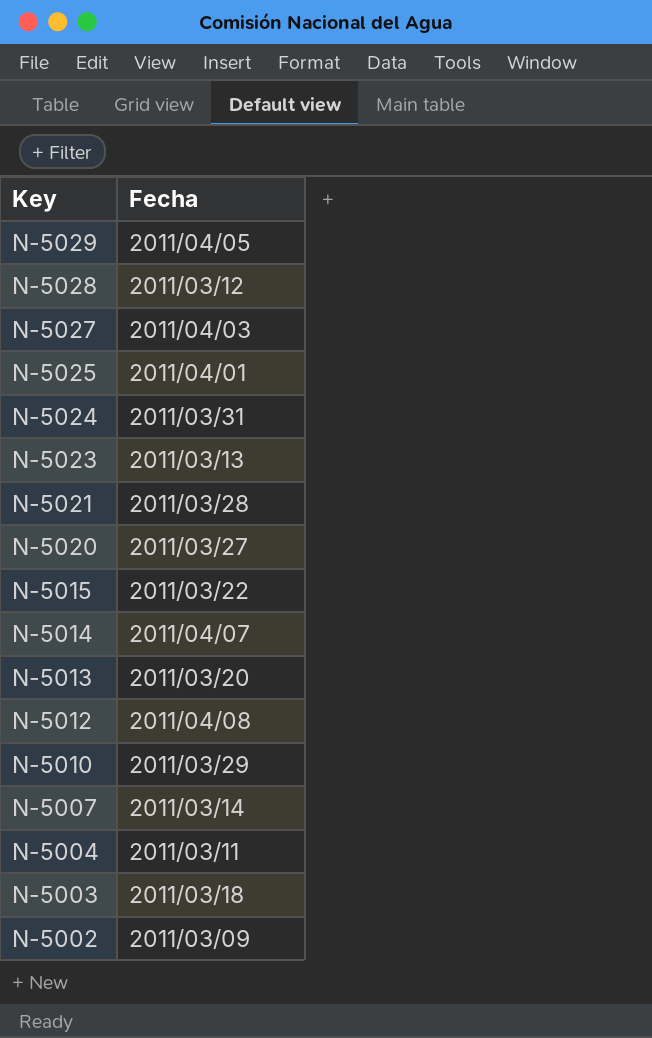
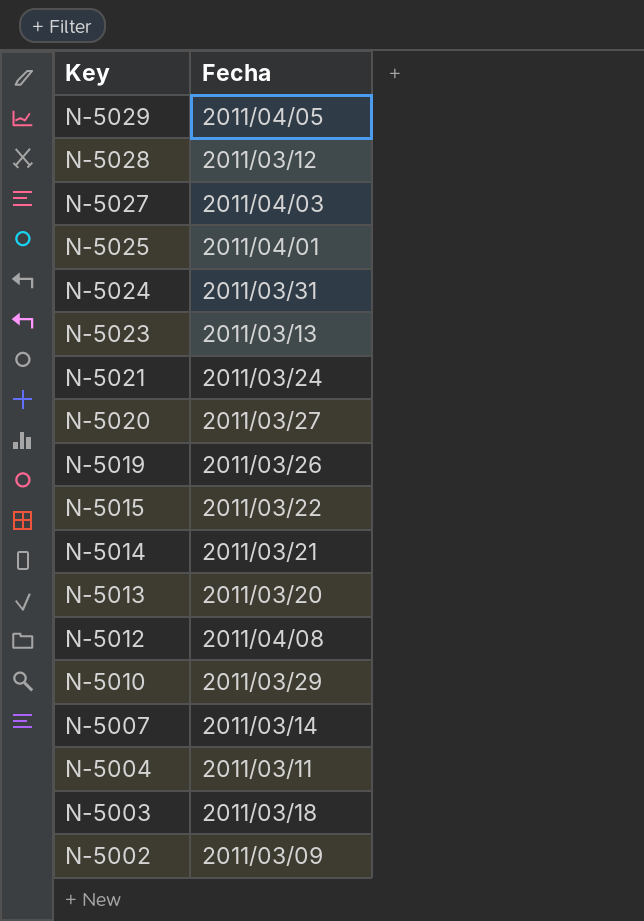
N-5021 | Fecha: 2011/03/28 -> 2011/03/24
row N-5019: none -> 2011/03/26
N-5014 | Fecha: 2011/04/07 -> 2011/03/21

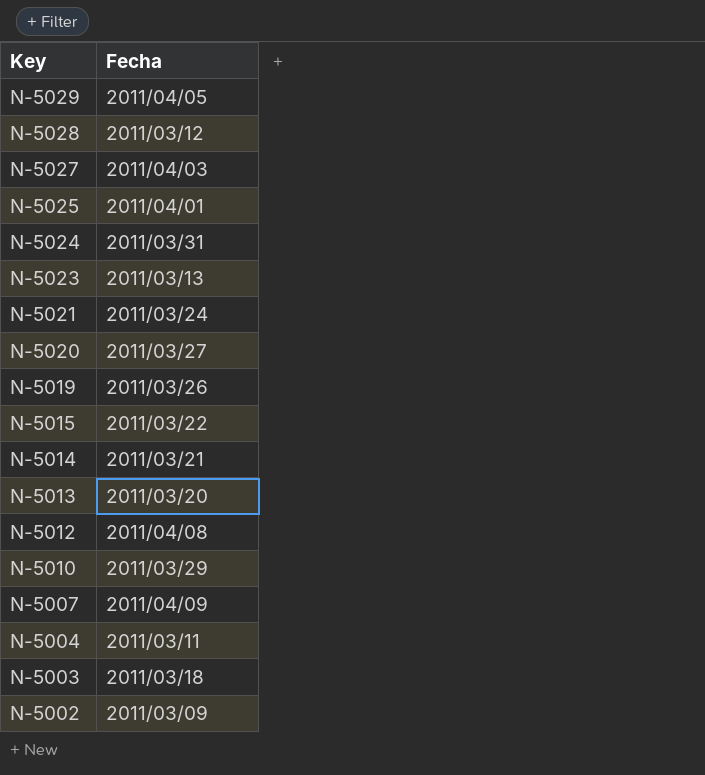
N-5007 | Fecha: 2011/03/14 -> 2011/04/09

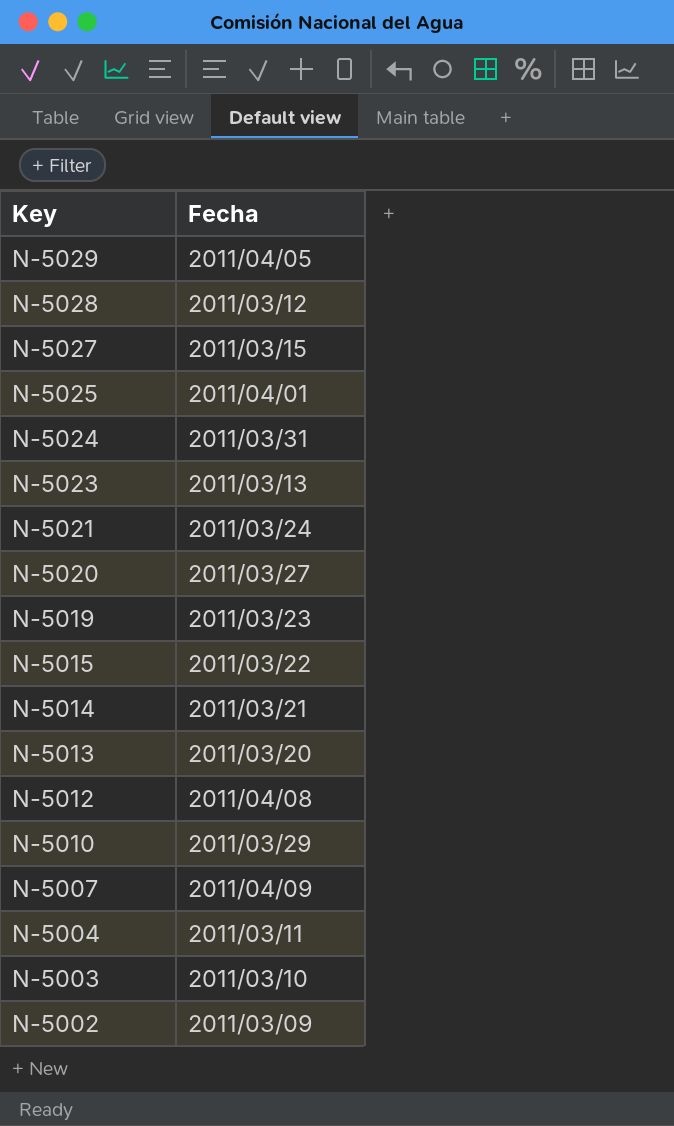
N-5027 | Fecha: 2011/04/03 -> 2011/03/15
N-5019 | Fecha: 2011/03/26 -> 2011/03/23
N-5003 | Fecha: 2011/03/18 -> 2011/03/10

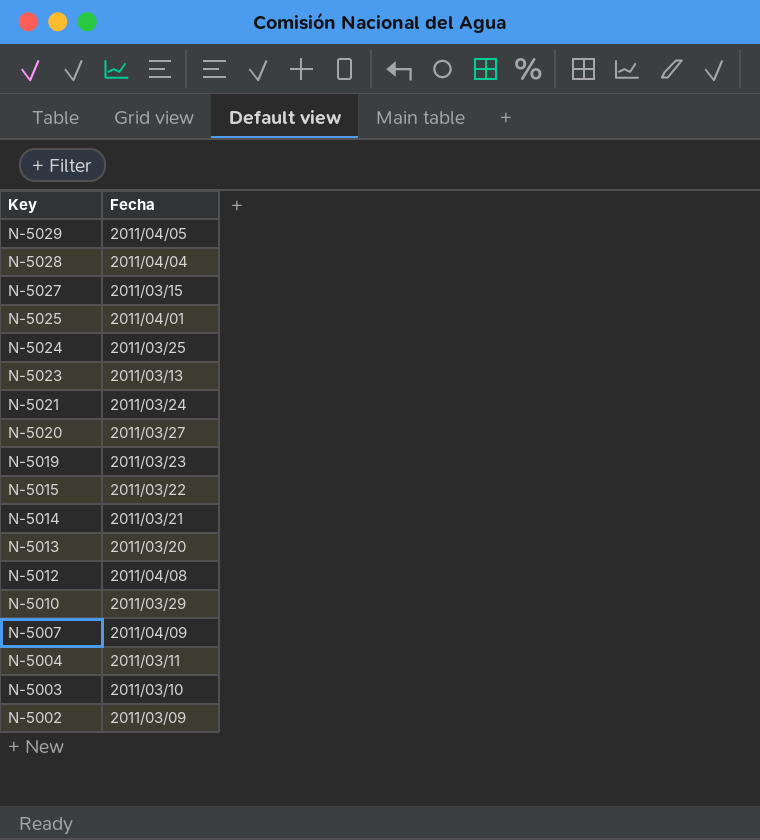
N-5028 | Fecha: 2011/03/12 -> 2011/04/04
N-5024 | Fecha: 2011/03/31 -> 2011/03/25

